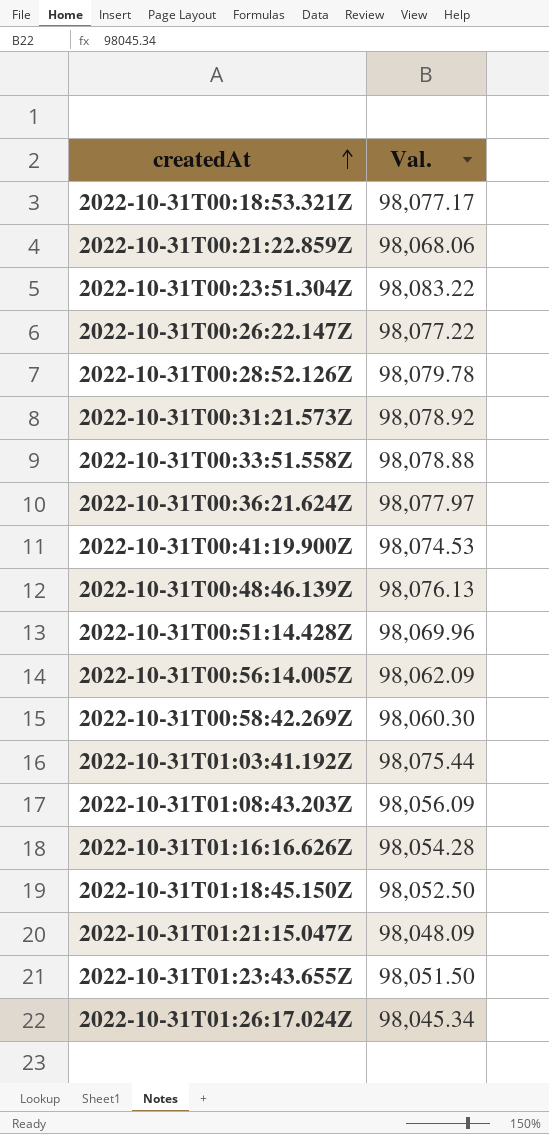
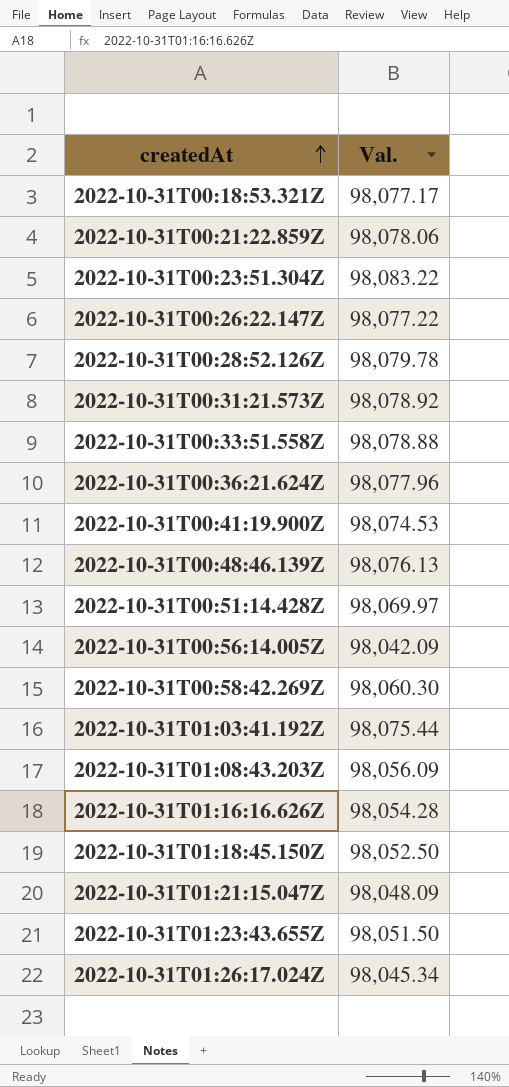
2022-10-31T00:21:22.859Z | Val.: 98,068.06 -> 98,078.06
2022-10-31T00:36:21.624Z | Val.: 98,077.97 -> 98,077.96
2022-10-31T00:51:14.428Z | Val.: 98,069.96 -> 98,069.97
2022-10-31T00:56:14.005Z | Val.: 98,062.09 -> 98,042.09

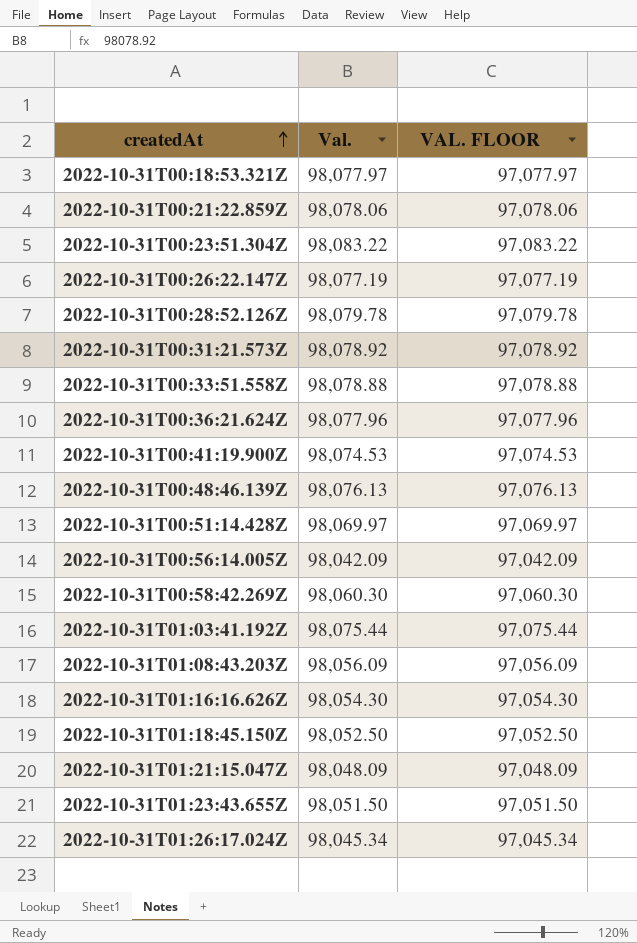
column VAL. FLOOR | formula: none -> [Val.] - 1000
2022-10-31T00:18:53.321Z | Val.: 98,077.17 -> 98,077.97
2022-10-31T00:26:22.147Z | Val.: 98,077.22 -> 98,077.19
2022-10-31T01:16:16.626Z | Val.: 98,054.28 -> 98,054.30

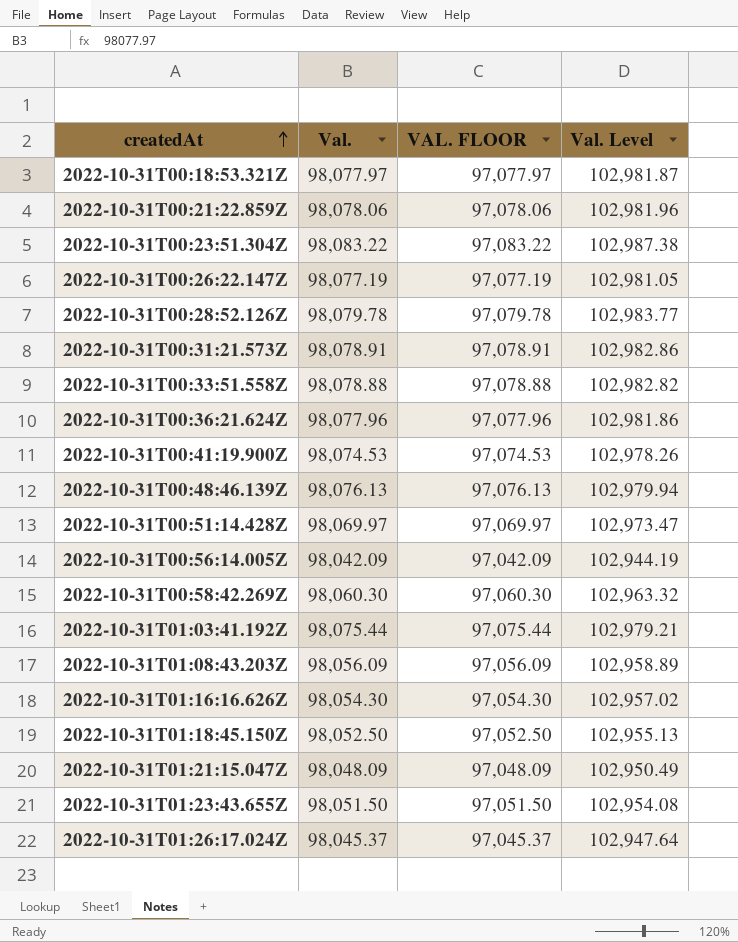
column Val. Level | formula: none -> [Val.] * 1.05
2022-10-31T00:31:21.573Z | Val.: 98,078.92 -> 98,078.91
2022-10-31T00:31:21.573Z | VAL. FLOOR: 97,078.92 -> 97,078.91
2022-10-31T01:26:17.024Z | Val.: 98,045.34 -> 98,045.37
2022-10-31T01:26:17.024Z | VAL. FLOOR: 97,045.34 -> 97,045.37

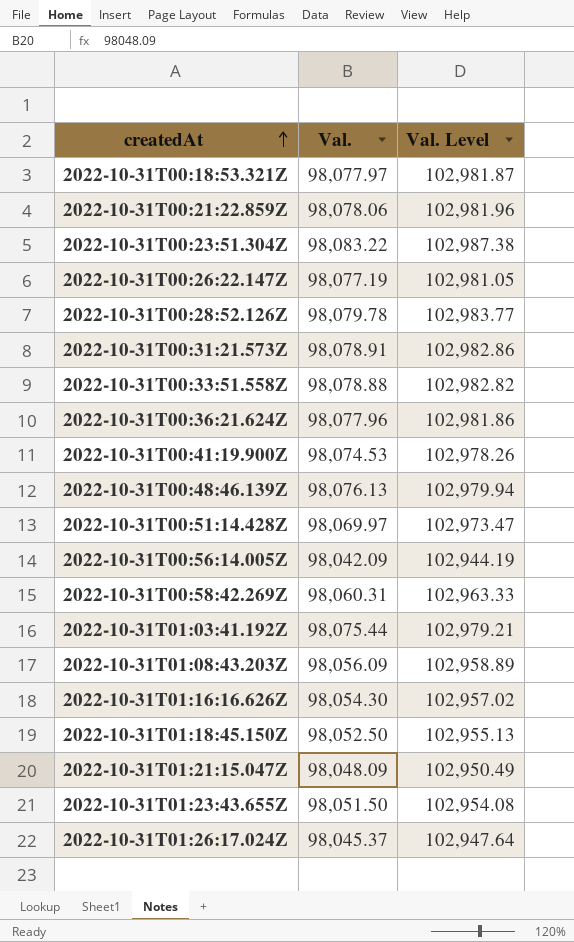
column VAL. FLOOR | formula: [Val.] - 1000 -> none
2022-10-31T00:58:42.269Z | Val.: 98,060.30 -> 98,060.31
2022-10-31T00:58:42.269Z | Val. Level: 102,963.32 -> 102,963.33

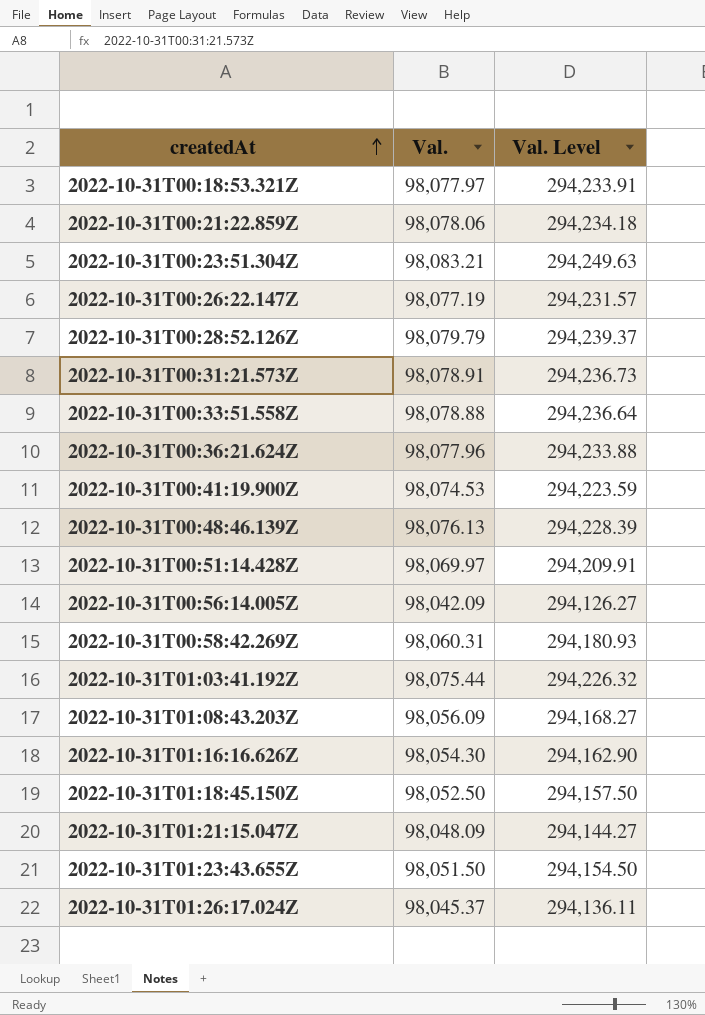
column Val. Level | formula: [Val.] * 1.05 -> [Val.] * 3
2022-10-31T00:23:51.304Z | Val.: 98,083.22 -> 98,083.21
2022-10-31T00:28:52.126Z | Val.: 98,079.78 -> 98,079.79

